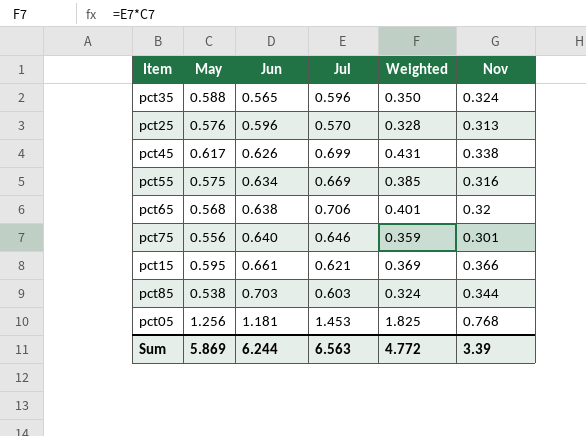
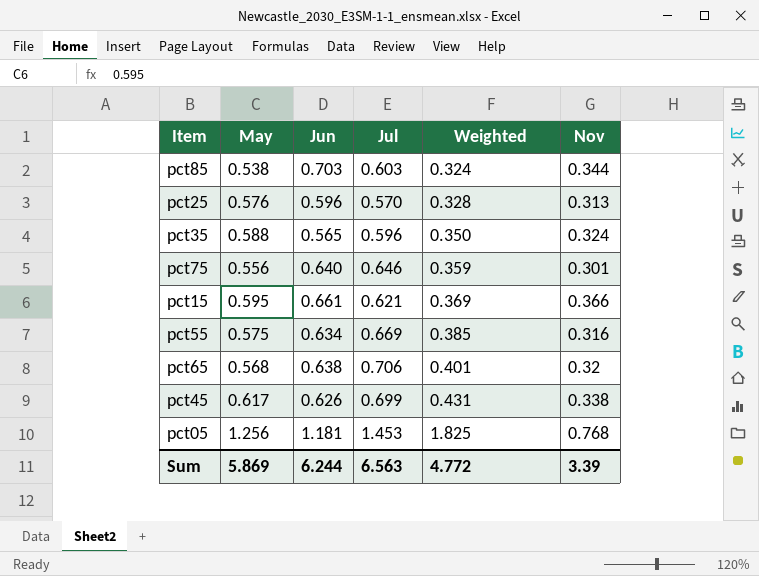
row order: Jun ascending -> Weighted ascending

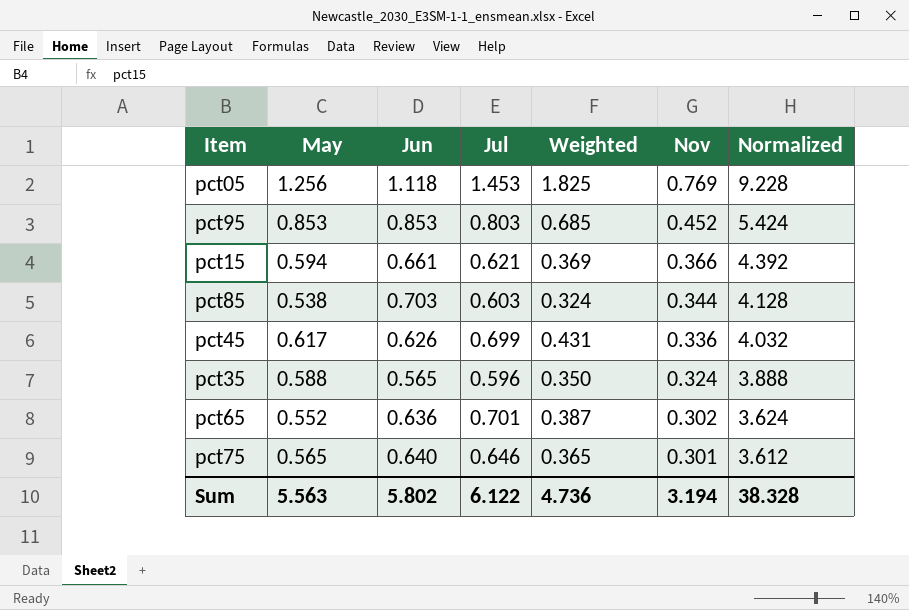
row order: Weighted ascending -> Nov descending
column Normalized | formula: none -> [Nov] * 12
row pct25: 0.576 | 0.596 | 0.570 | 0.328 | 0.313 -> none
row pct55: 0.575 | 0.634 | 0.669 | 0.385 | 0.316 -> none
pct05 | Jun: 1.181 -> 1.118
pct05 | Nov: 0.768 -> 0.769
row pct95: none -> 0.853 | 0.853 | 0.803 | 0.685 | 0.452 | 5.424
pct15 | May: 0.595 -> 0.594
pct45 | Nov: 0.338 -> 0.336
pct65 | May: 0.568 -> 0.552
pct65 | Jun: 0.638 -> 0.636
pct65 | Jul: 0.706 -> 0.701
pct65 | Weighted: 0.401 -> 0.387
pct65 | Nov: 0.32 -> 0.302
pct75 | May: 0.556 -> 0.565
pct75 | Weighted: 0.359 -> 0.365
Sum | May: 5.869 -> 5.563
Sum | Jun: 6.244 -> 5.802
Sum | Jul: 6.563 -> 6.122
Sum | Weighted: 4.772 -> 4.736
Sum | Nov: 3.39 -> 3.194

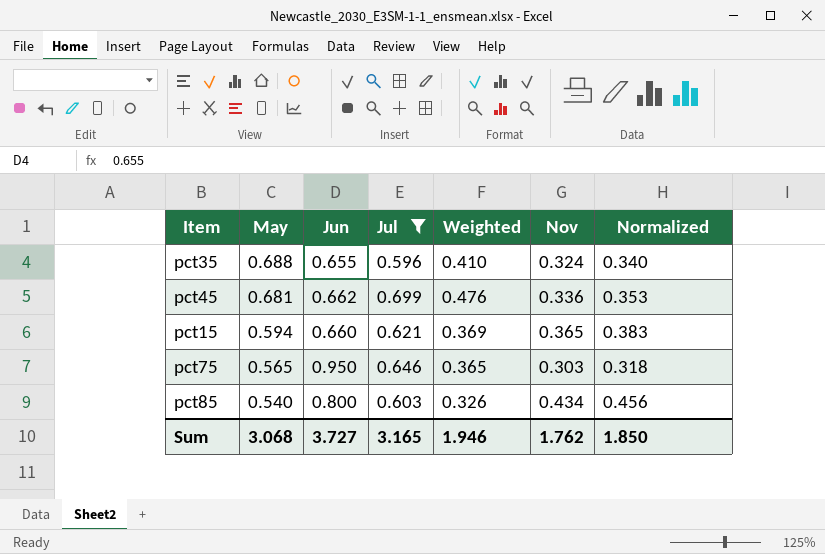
filter: none -> Jul <= 0.699
row order: Nov descending -> May descending
column Normalized | formula: [Nov] * 12 -> [Nov] * 1.05
pct35 | May: 0.588 -> 0.688
pct35 | Jun: 0.565 -> 0.655
pct35 | Weighted: 0.350 -> 0.410
pct45 | May: 0.617 -> 0.681
pct45 | Jun: 0.626 -> 0.662
pct45 | Weighted: 0.431 -> 0.476
pct15 | Jun: 0.661 -> 0.660
pct15 | Nov: 0.366 -> 0.365
pct75 | Jun: 0.640 -> 0.950
pct75 | Nov: 0.301 -> 0.303
pct85 | May: 0.538 -> 0.540
pct85 | Jun: 0.703 -> 0.800
pct85 | Weighted: 0.324 -> 0.326
pct85 | Nov: 0.344 -> 0.434
Sum | May: 5.563 -> 3.068
Sum | Jun: 5.802 -> 3.727
Sum | Jul: 6.122 -> 3.165
Sum | Weighted: 4.736 -> 1.946
Sum | Nov: 3.194 -> 1.762
Sum | Normalized: 38.328 -> 1.850

